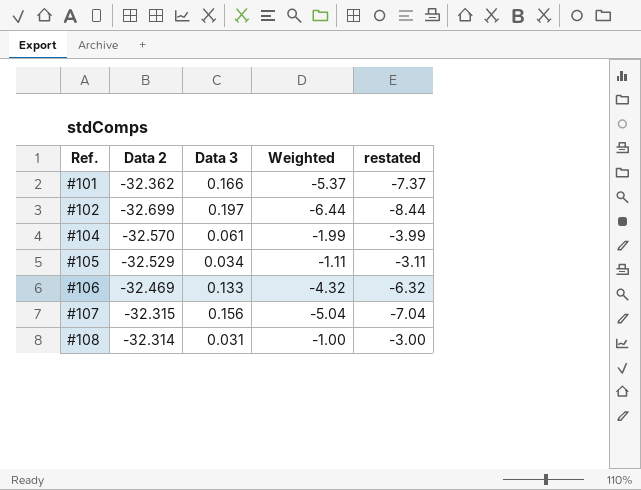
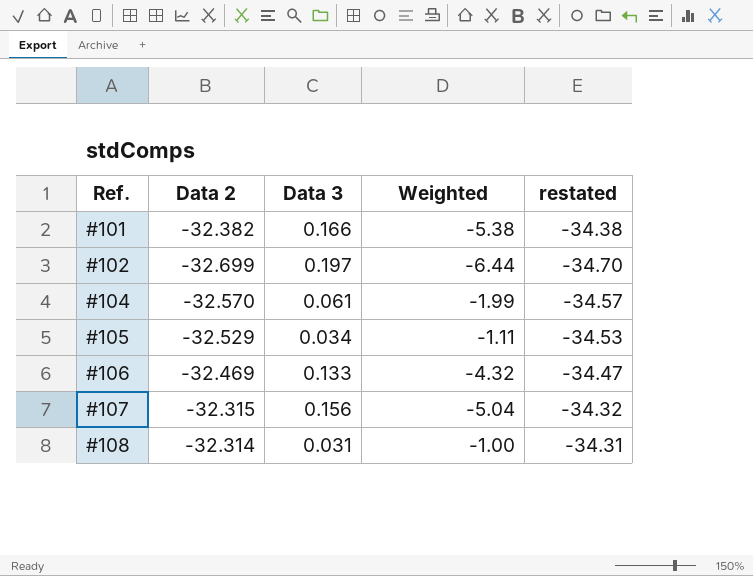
column restated | formula: [Weighted] - 2 -> [Data 2] - 2
#101 | Data 2: -32.362 -> -32.382
#101 | Weighted: -5.37 -> -5.38

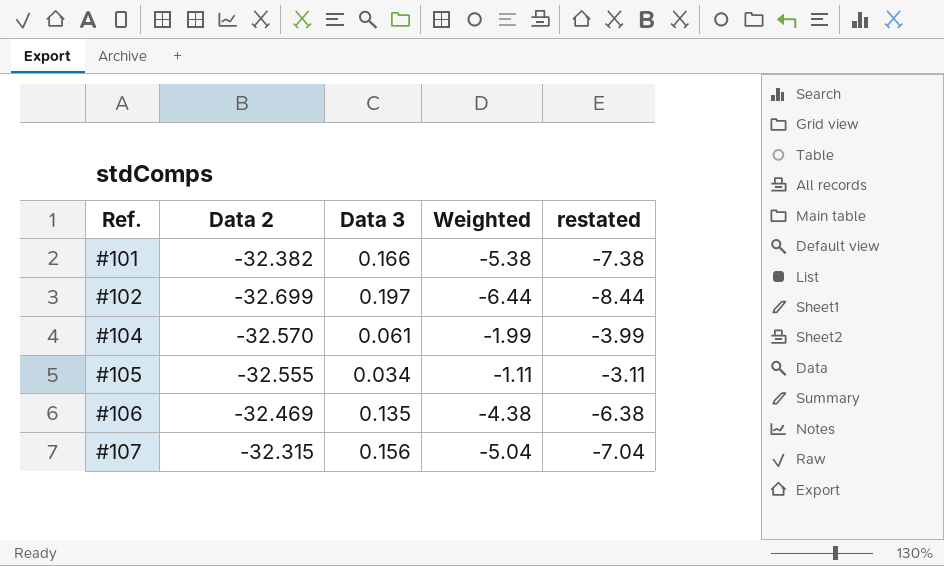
column restated | formula: [Data 2] - 2 -> [Weighted] - 2
row #108: -32.314 | 0.031 | -1.00 | -34.31 -> none
#105 | Data 2: -32.529 -> -32.555
#106 | Data 3: 0.133 -> 0.135
#106 | Weighted: -4.32 -> -4.38

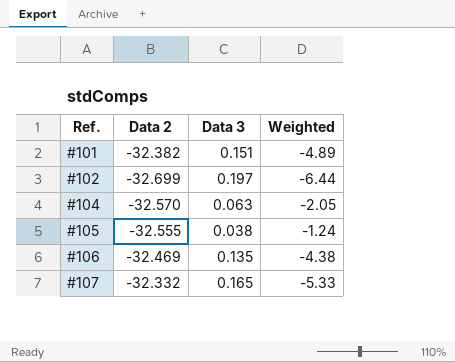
column restated | formula: [Weighted] - 2 -> none
#101 | Data 3: 0.166 -> 0.151
#101 | Weighted: -5.38 -> -4.89
#104 | Data 3: 0.061 -> 0.063
#104 | Weighted: -1.99 -> -2.05
#105 | Data 3: 0.034 -> 0.038
#105 | Weighted: -1.11 -> -1.24
#107 | Data 2: -32.315 -> -32.332
#107 | Data 3: 0.156 -> 0.165
#107 | Weighted: -5.04 -> -5.33

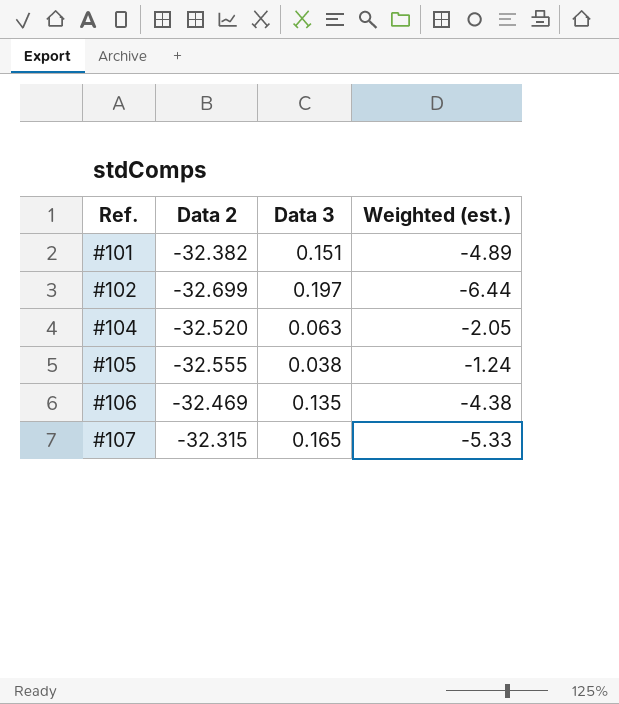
column name: Weighted -> Weighted (est.)
#104 | Data 2: -32.570 -> -32.520
#107 | Data 2: -32.332 -> -32.315

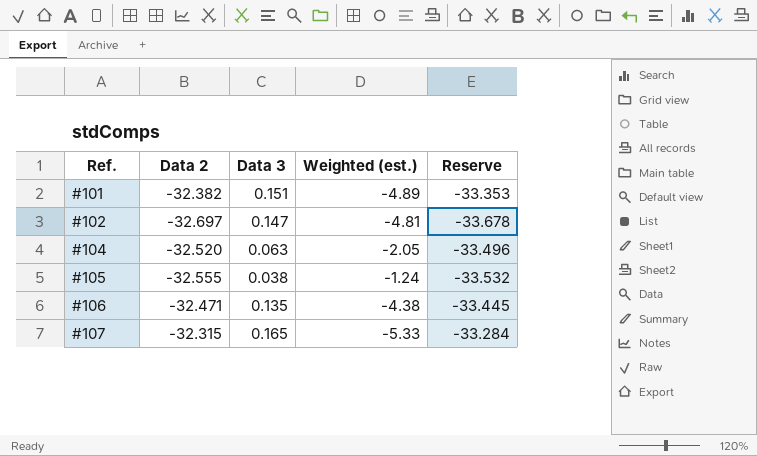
column Reserve | formula: none -> [Data 2] * 1.03
#102 | Data 2: -32.699 -> -32.697
#102 | Data 3: 0.197 -> 0.147
#102 | Weighted (est.): -6.44 -> -4.81
#106 | Data 2: -32.469 -> -32.471

